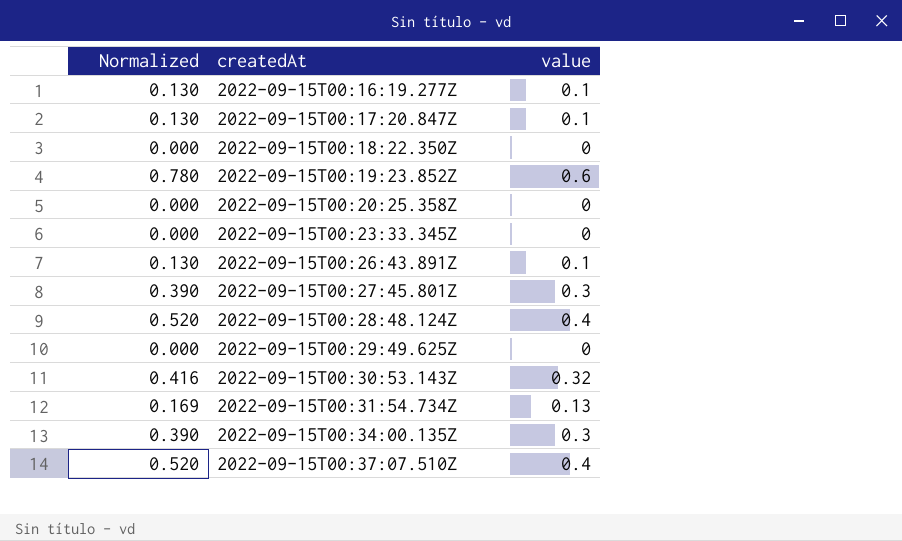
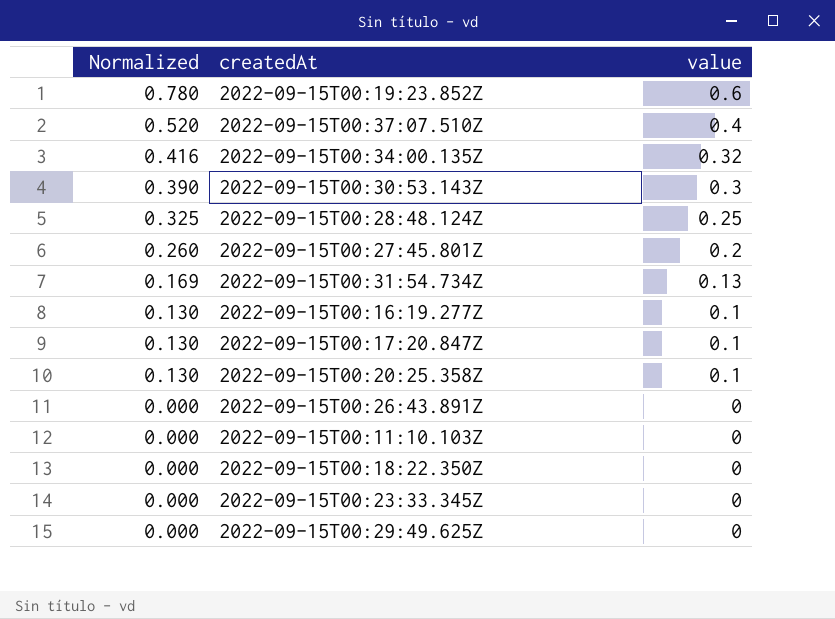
row order: createdAt ascending -> Normalized descending
2022-09-15T00:34:00.135Z | Normalized: 0.390 -> 0.416
2022-09-15T00:34:00.135Z | value: 0.3 -> 0.32
2022-09-15T00:30:53.143Z | Normalized: 0.416 -> 0.390
2022-09-15T00:30:53.143Z | value: 0.32 -> 0.3
2022-09-15T00:28:48.124Z | Normalized: 0.520 -> 0.325
2022-09-15T00:28:48.124Z | value: 0.4 -> 0.25
2022-09-15T00:27:45.801Z | Normalized: 0.390 -> 0.260
2022-09-15T00:27:45.801Z | value: 0.3 -> 0.2
2022-09-15T00:20:25.358Z | Normalized: 0.000 -> 0.130
2022-09-15T00:20:25.358Z | value: 0 -> 0.1
2022-09-15T00:26:43.891Z | Normalized: 0.130 -> 0.000
2022-09-15T00:26:43.891Z | value: 0.1 -> 0
row 2022-09-15T00:11:10.103Z: none -> 0.000 | 0

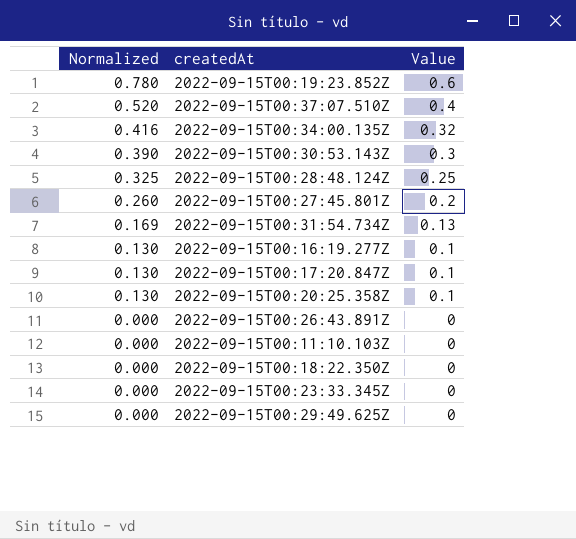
column name: value -> Value

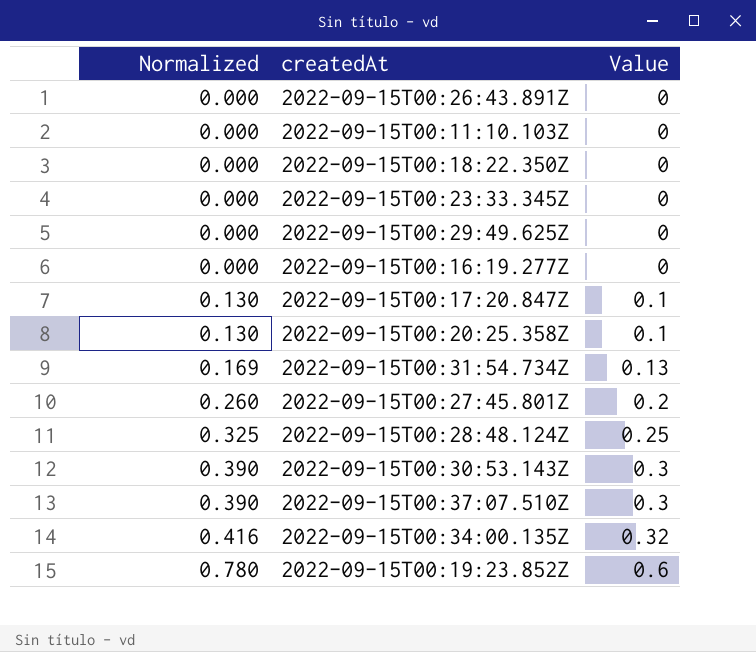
row order: Normalized descending -> Normalized ascending
2022-09-15T00:16:19.277Z | Normalized: 0.130 -> 0.000
2022-09-15T00:16:19.277Z | Value: 0.1 -> 0
2022-09-15T00:37:07.510Z | Normalized: 0.520 -> 0.390
2022-09-15T00:37:07.510Z | Value: 0.4 -> 0.3

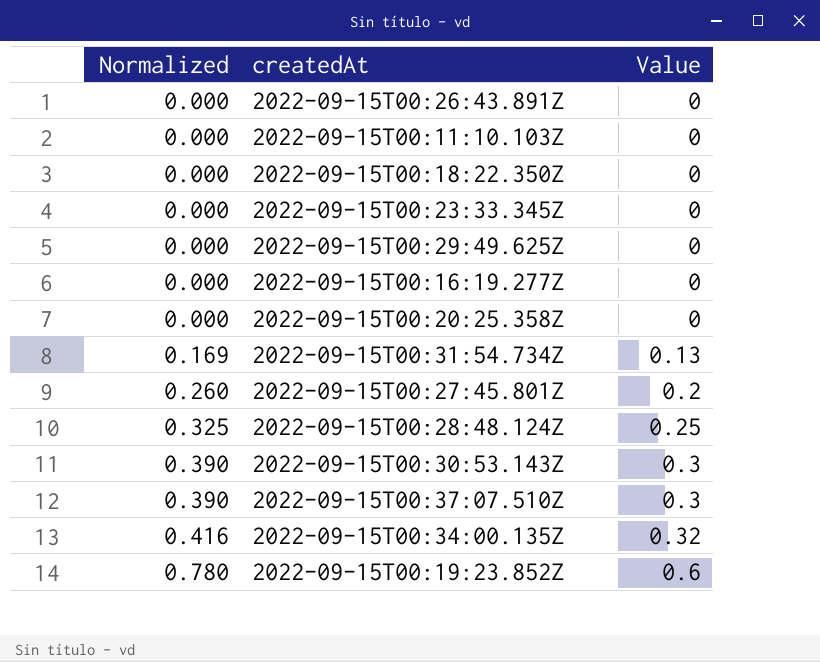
row 2022-09-15T00:17:20.847Z: 0.130 | 0.1 -> none
2022-09-15T00:20:25.358Z | Normalized: 0.130 -> 0.000
2022-09-15T00:20:25.358Z | Value: 0.1 -> 0

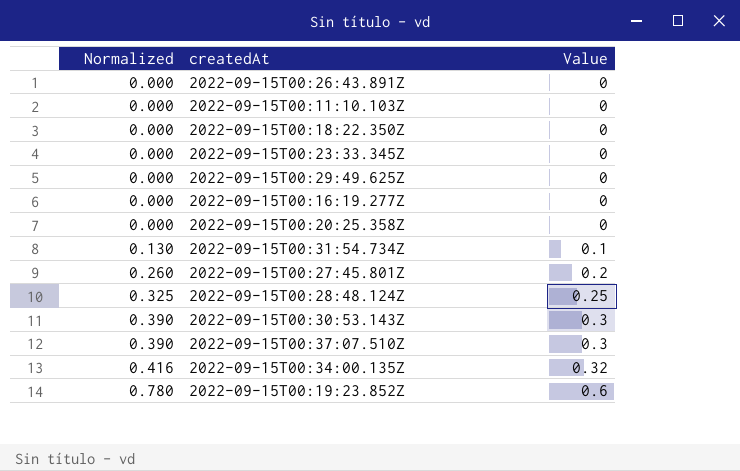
2022-09-15T00:31:54.734Z | Normalized: 0.169 -> 0.130
2022-09-15T00:31:54.734Z | Value: 0.13 -> 0.1

